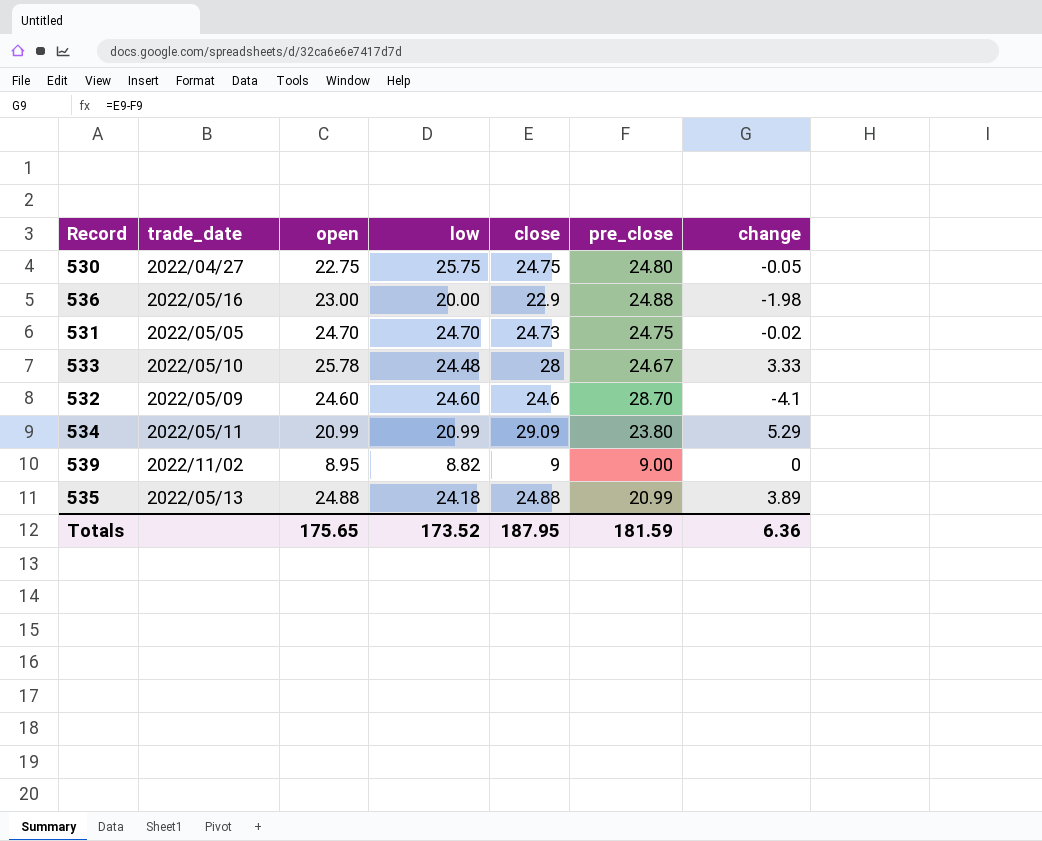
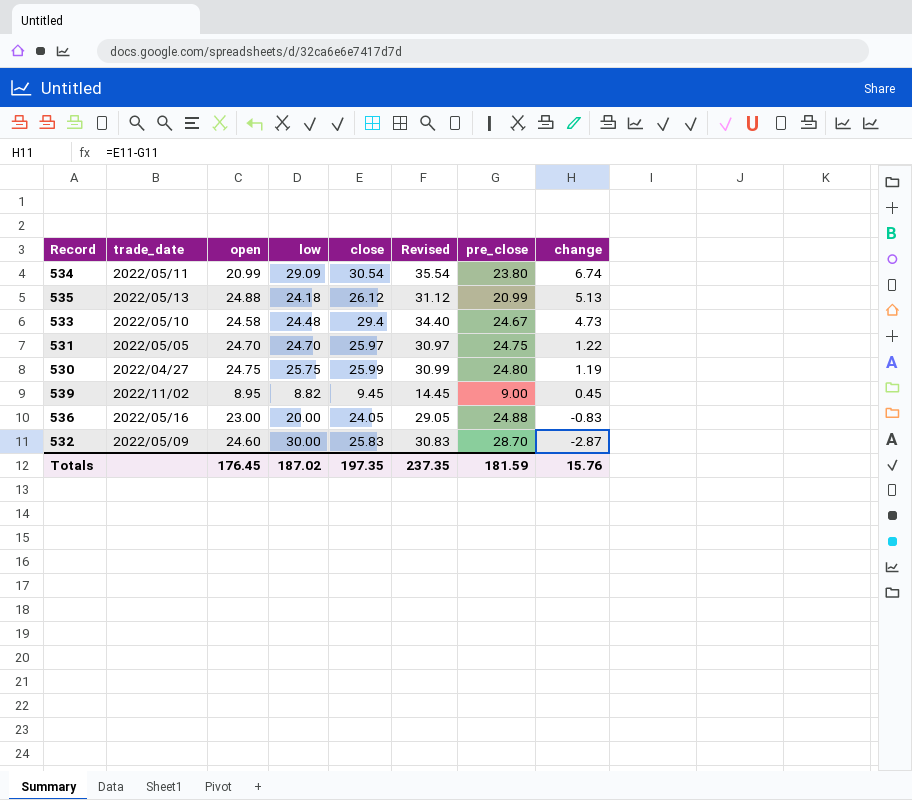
row order: none -> change descending
column Revised | formula: none -> [close] + 5
534 | low: 20.99 -> 29.09
534 | close: 29.09 -> 30.54
534 | change: 5.29 -> 6.74
535 | close: 24.88 -> 26.12
535 | change: 3.89 -> 5.13
533 | open: 25.78 -> 24.58
533 | close: 28 -> 29.4
533 | change: 3.33 -> 4.73
531 | close: 24.73 -> 25.97
531 | change: -0.02 -> 1.22
530 | open: 22.75 -> 24.75
530 | close: 24.75 -> 25.99
530 | change: -0.05 -> 1.19
539 | close: 9 -> 9.45
539 | change: 0 -> 0.45
536 | close: 22.9 -> 24.05
536 | change: -1.98 -> -0.83
532 | low: 24.60 -> 30.00
532 | close: 24.6 -> 25.83
532 | change: -4.1 -> -2.87
Totals | open: 175.65 -> 176.45
Totals | low: 173.52 -> 187.02
Totals | close: 187.95 -> 197.35
Totals | change: 6.36 -> 15.76

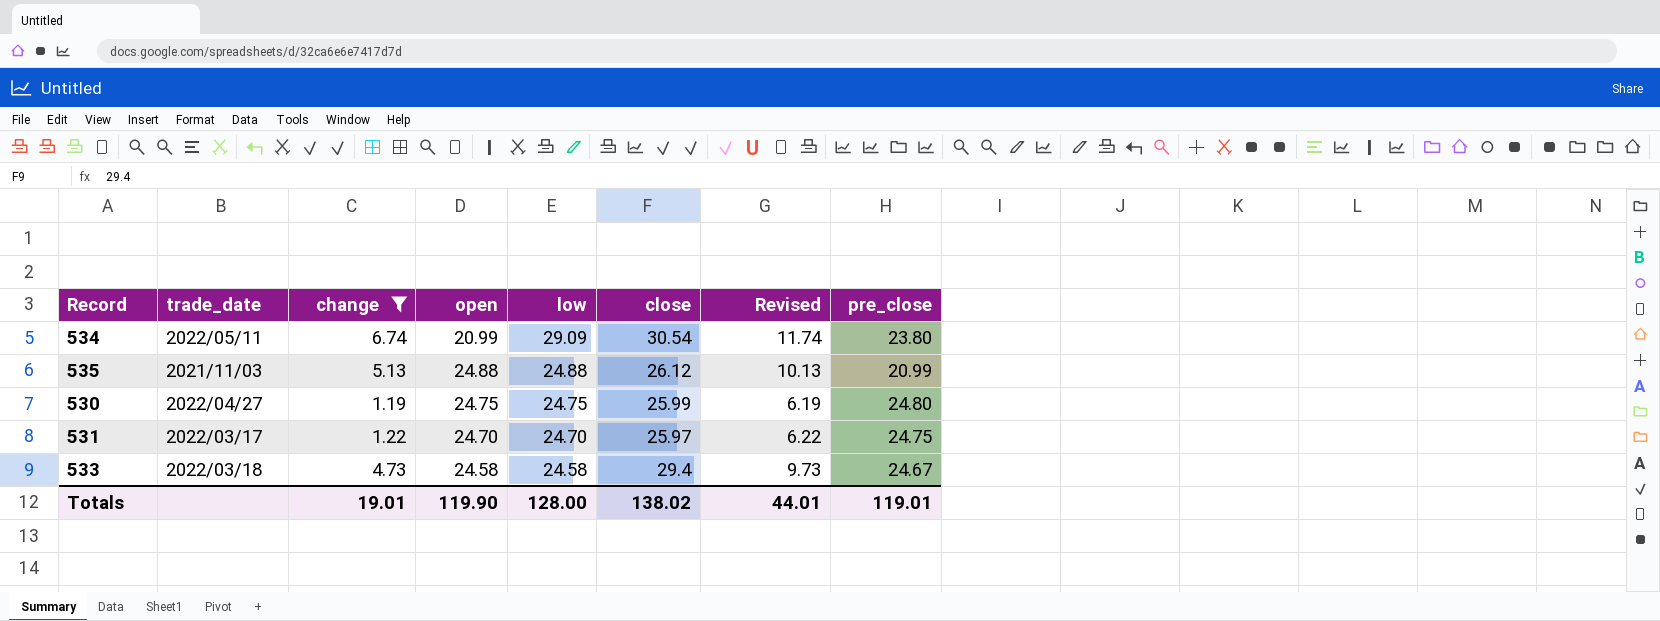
filter: none -> change >= 1.19
row order: change descending -> low descending
column change | position: 8 -> 3
column Revised | formula: [close] + 5 -> [change] + 5
535 | trade_date: 2022/05/13 -> 2021/11/03
535 | low: 24.18 -> 24.88
530 | low: 25.75 -> 24.75
531 | trade_date: 2022/05/05 -> 2022/03/17
533 | trade_date: 2022/05/10 -> 2022/03/18
533 | low: 24.48 -> 24.58
Totals | change: 15.76 -> 19.01
Totals | open: 176.45 -> 119.90
Totals | low: 187.02 -> 128.00
Totals | close: 197.35 -> 138.02
Totals | Revised: 237.35 -> 44.01
Totals | pre_close: 181.59 -> 119.01

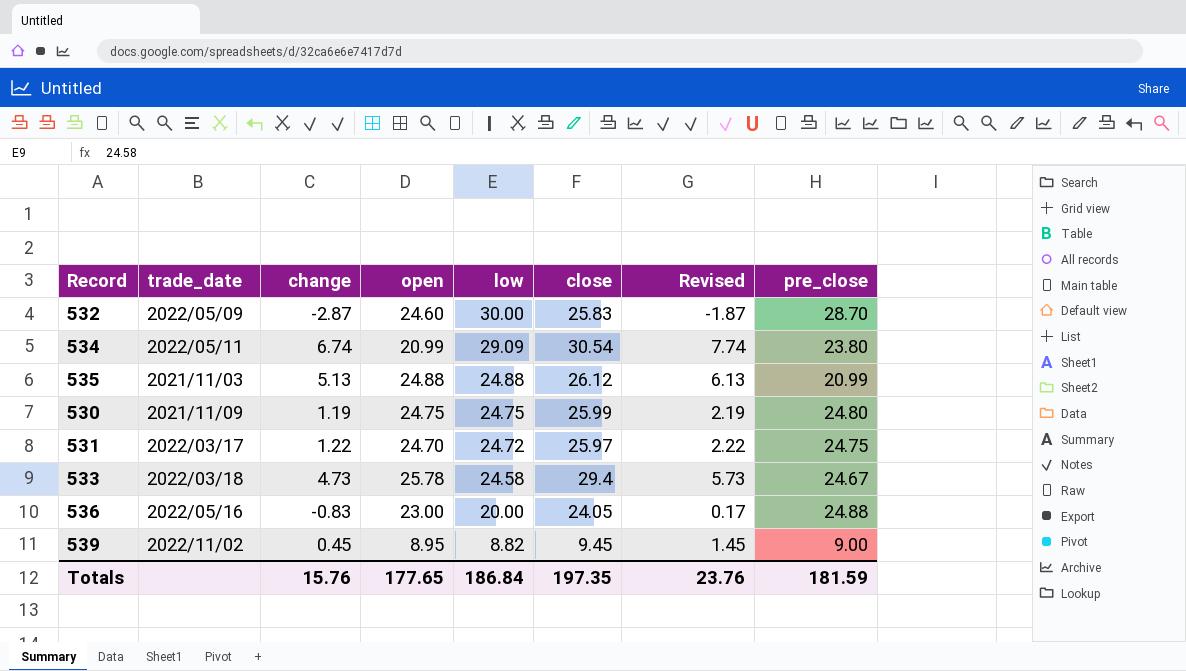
filter: change >= 1.19 -> none
column Revised | formula: [change] + 5 -> [change] + 1
530 | trade_date: 2022/04/27 -> 2021/11/09
531 | low: 24.70 -> 24.72
533 | open: 24.58 -> 25.78
Totals | change: 19.01 -> 15.76
Totals | open: 119.90 -> 177.65
Totals | low: 128.00 -> 186.84
Totals | close: 138.02 -> 197.35
Totals | Revised: 44.01 -> 23.76
Totals | pre_close: 119.01 -> 181.59

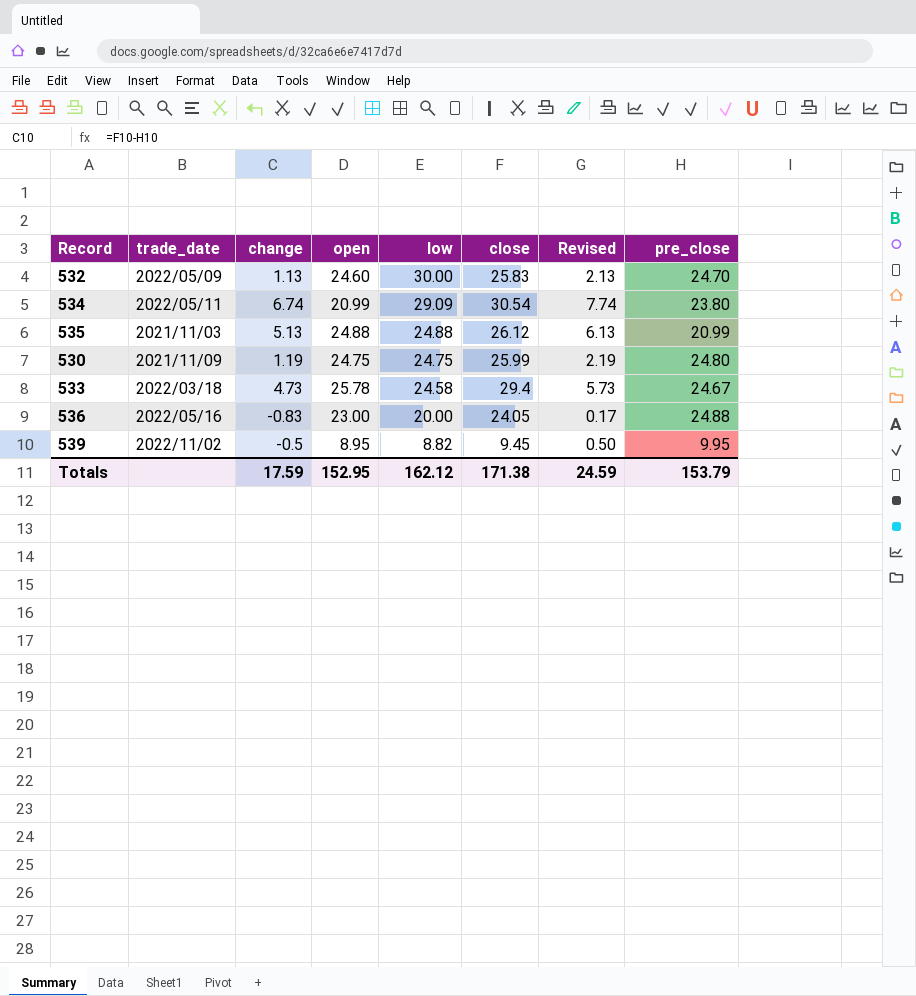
row 531: 2022/03/17 | 1.22 | 24.70 | 24.72 | 25.97 | 2.22 | 24.75 -> none
532 | change: -2.87 -> 1.13
532 | Revised: -1.87 -> 2.13
532 | pre_close: 28.70 -> 24.70
539 | change: 0.45 -> -0.5
539 | Revised: 1.45 -> 0.50
539 | pre_close: 9.00 -> 9.95
Totals | change: 15.76 -> 17.59
Totals | open: 177.65 -> 152.95
Totals | low: 186.84 -> 162.12
Totals | close: 197.35 -> 171.38
Totals | Revised: 23.76 -> 24.59
Totals | pre_close: 181.59 -> 153.79

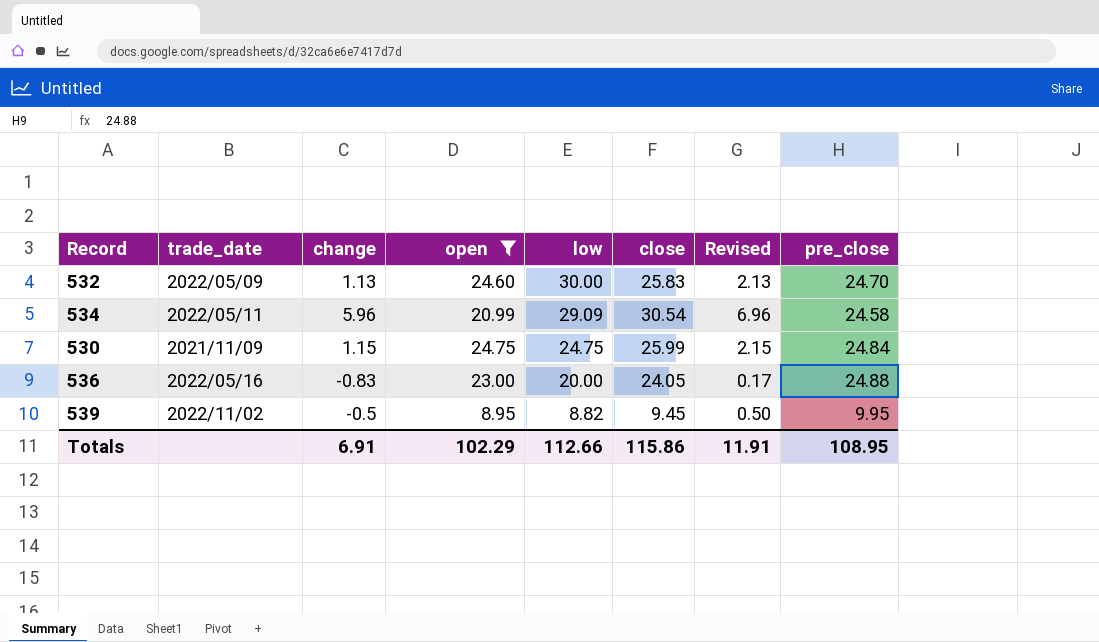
filter: none -> open <= 24.75
534 | change: 6.74 -> 5.96
534 | Revised: 7.74 -> 6.96
534 | pre_close: 23.80 -> 24.58
530 | change: 1.19 -> 1.15
530 | Revised: 2.19 -> 2.15
530 | pre_close: 24.80 -> 24.84
Totals | change: 17.59 -> 6.91
Totals | open: 152.95 -> 102.29
Totals | low: 162.12 -> 112.66
Totals | close: 171.38 -> 115.86
Totals | Revised: 24.59 -> 11.91
Totals | pre_close: 153.79 -> 108.95

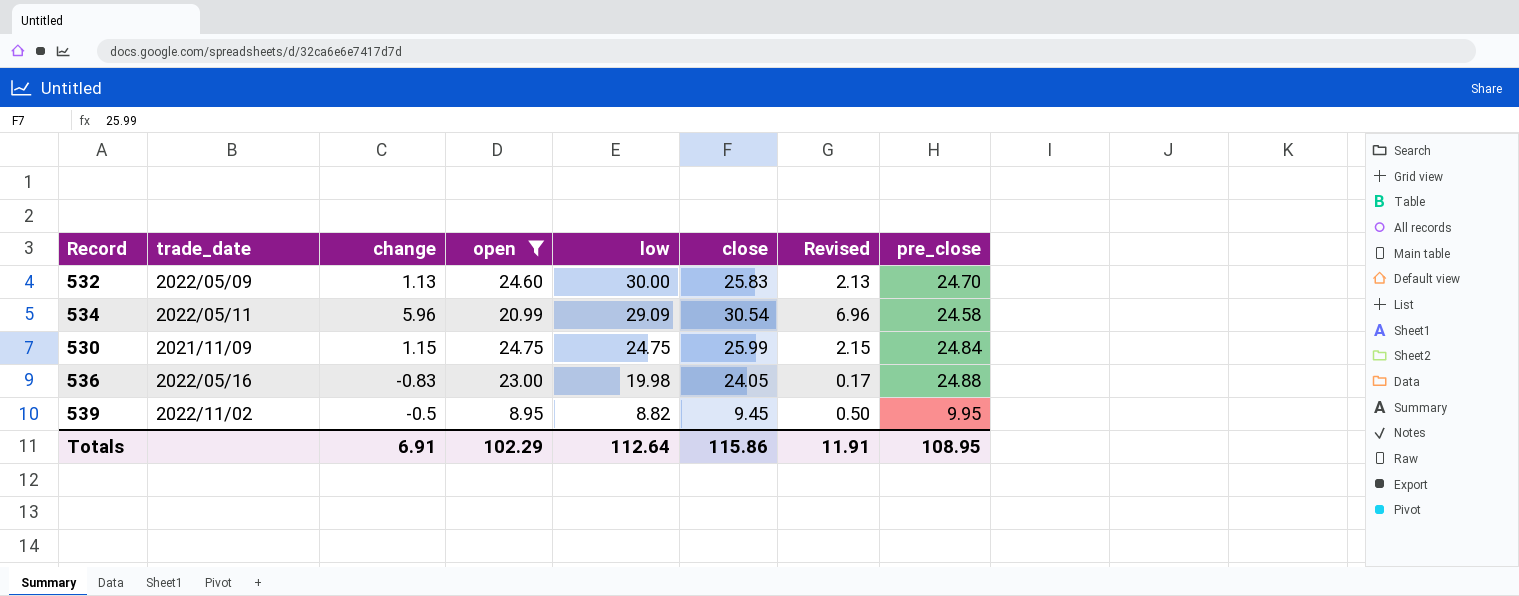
536 | low: 20.00 -> 19.98
Totals | low: 112.66 -> 112.64

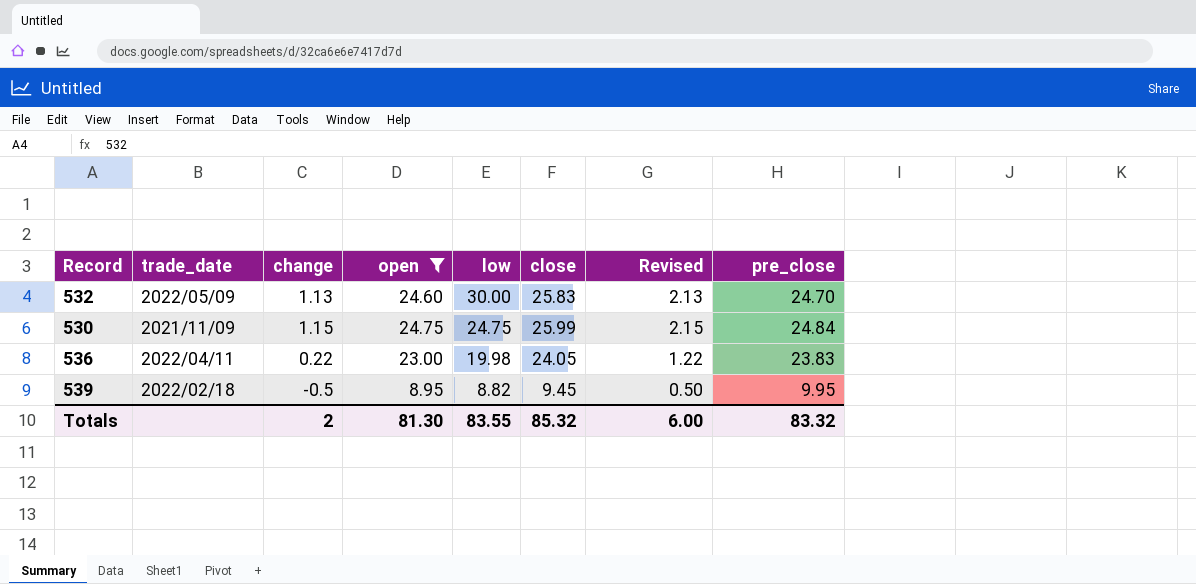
row 534: 2022/05/11 | 5.96 | 20.99 | 29.09 | 30.54 | 6.96 | 24.58 -> none
536 | trade_date: 2022/05/16 -> 2022/04/11
536 | change: -0.83 -> 0.22
536 | Revised: 0.17 -> 1.22
536 | pre_close: 24.88 -> 23.83
539 | trade_date: 2022/11/02 -> 2022/02/18
Totals | change: 6.91 -> 2
Totals | open: 102.29 -> 81.30
Totals | low: 112.64 -> 83.55
Totals | close: 115.86 -> 85.32
Totals | Revised: 11.91 -> 6.00
Totals | pre_close: 108.95 -> 83.32

